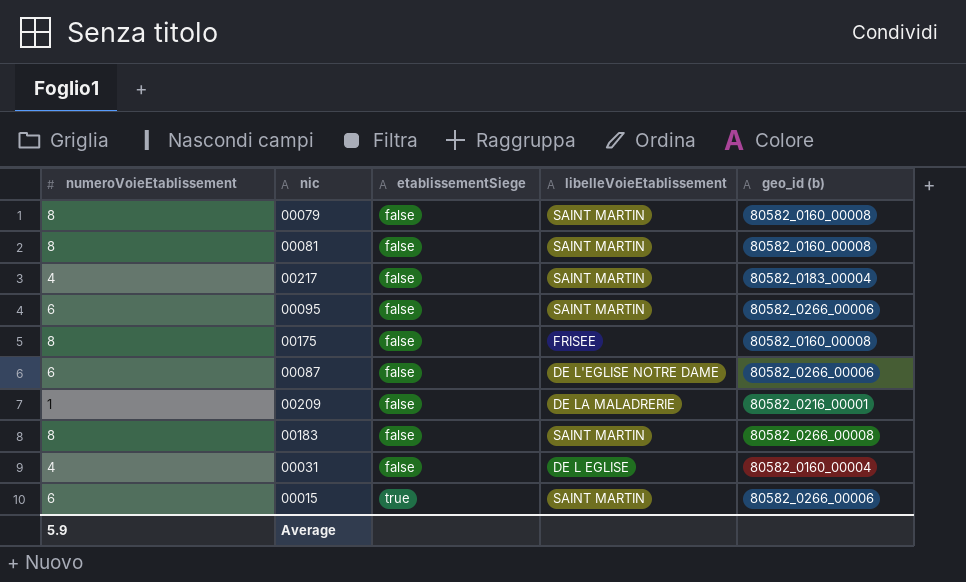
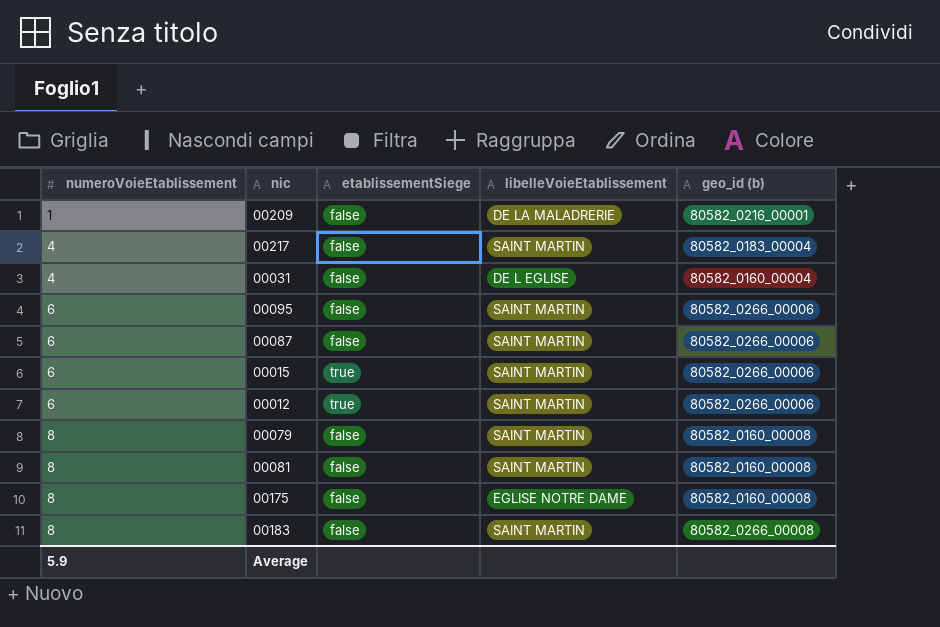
row order: etablissementSiege ascending -> numeroVoieEtablissement ascending
00087 | libelleVoieEtablissement: DE L'EGLISE NOTRE DAME -> SAINT MARTIN
row 00012: none -> 6 | true | SAINT MARTIN | 80582_0266_00006
00175 | libelleVoieEtablissement: FRISEE -> EGLISE NOTRE DAME

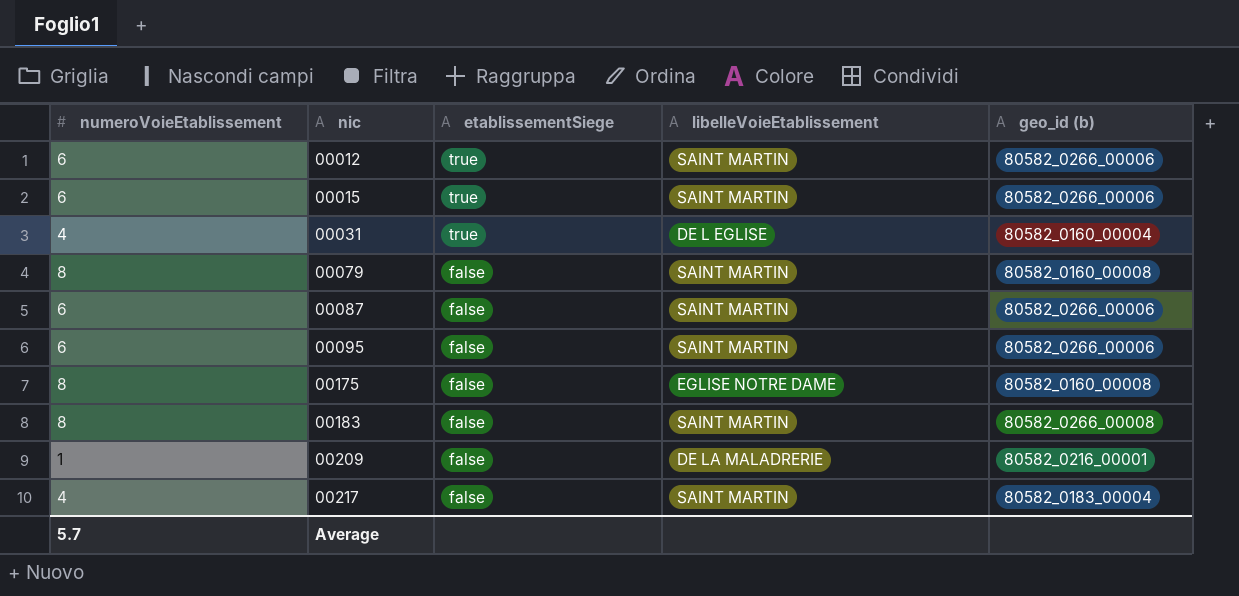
row order: numeroVoieEtablissement ascending -> nic ascending
row 00081: 8 | false | SAINT MARTIN | 80582_0160_00008 -> none
00031 | etablissementSiege: false -> true
Average | numeroVoieEtablissement: 5.9 -> 5.7

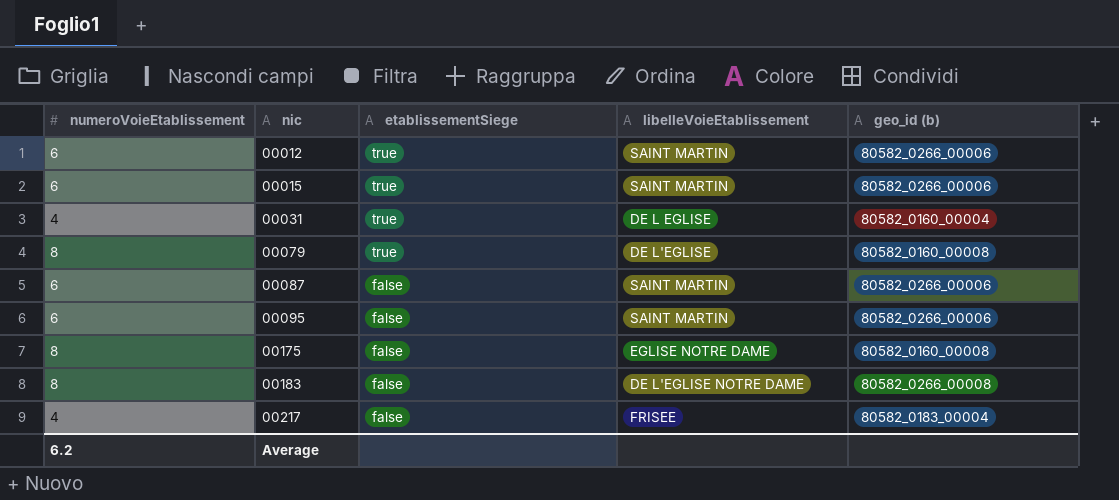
row 00209: 1 | false | DE LA MALADRERIE | 80582_0216_00001 -> none
00079 | etablissementSiege: false -> true
00079 | libelleVoieEtablissement: SAINT MARTIN -> DE L'EGLISE
00183 | libelleVoieEtablissement: SAINT MARTIN -> DE L'EGLISE NOTRE DAME
00217 | libelleVoieEtablissement: SAINT MARTIN -> FRISEE
Average | numeroVoieEtablissement: 5.7 -> 6.2

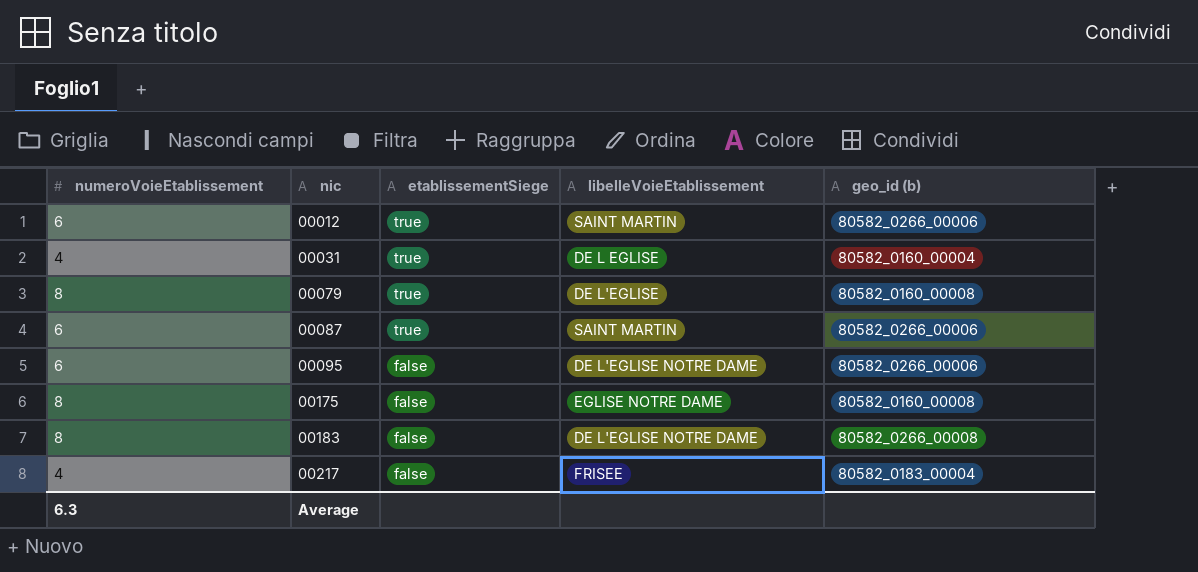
row 00015: 6 | true | SAINT MARTIN | 80582_0266_00006 -> none
00087 | etablissementSiege: false -> true
00095 | libelleVoieEtablissement: SAINT MARTIN -> DE L'EGLISE NOTRE DAME
Average | numeroVoieEtablissement: 6.2 -> 6.3

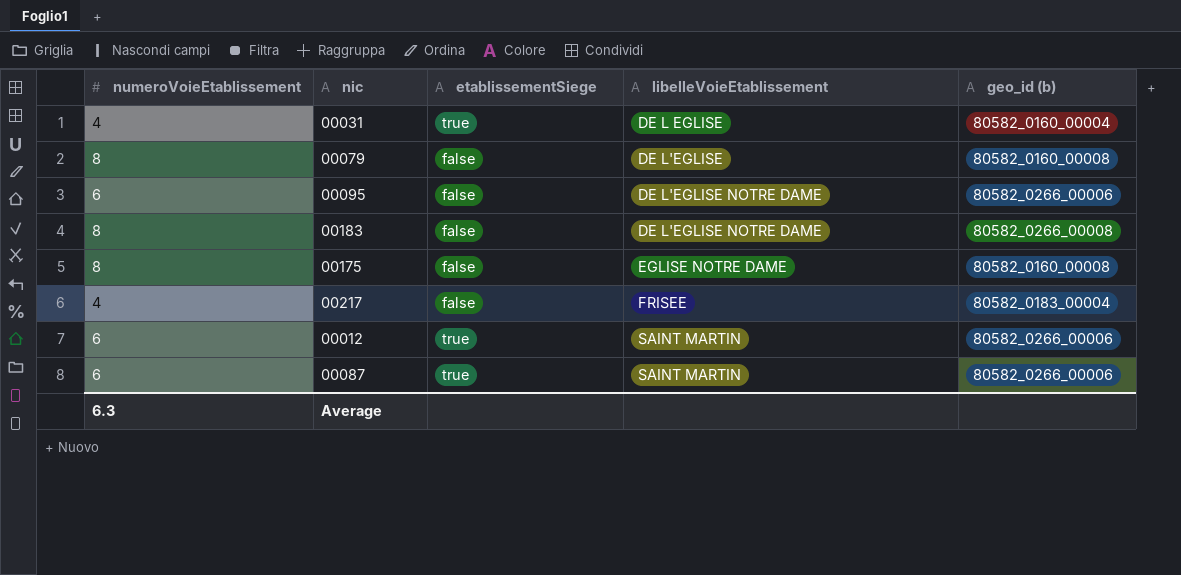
row order: nic ascending -> libelleVoieEtablissement ascending
00079 | etablissementSiege: true -> false

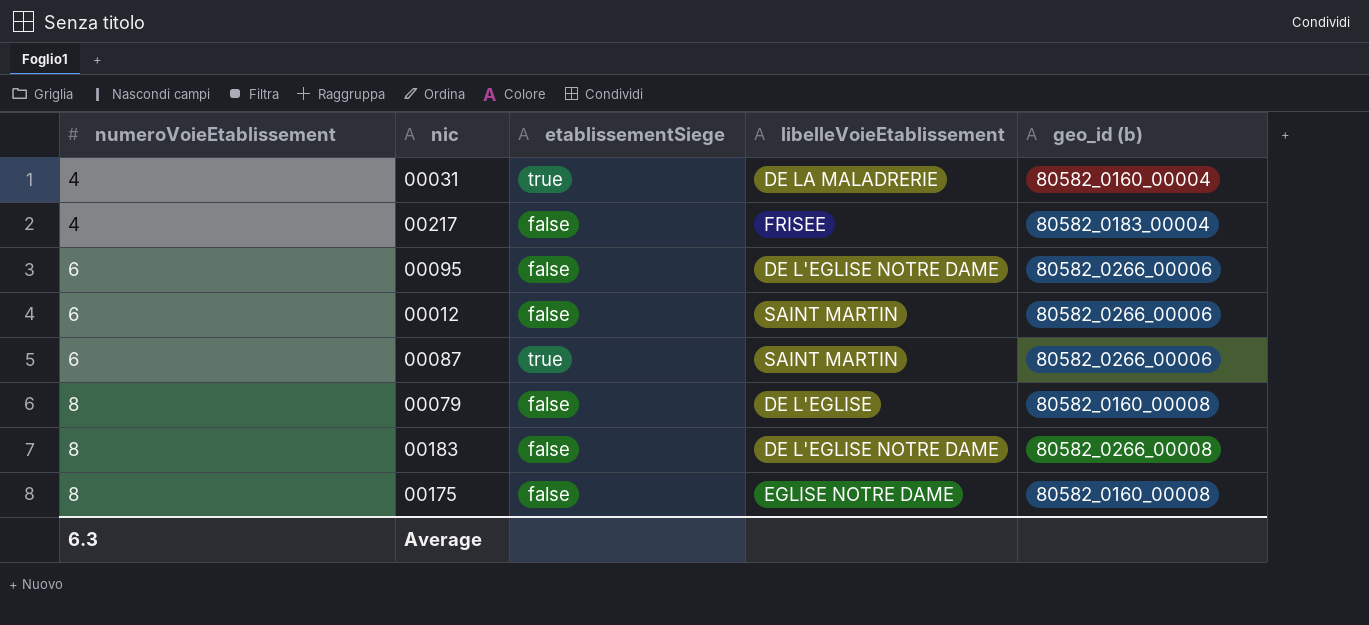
row order: libelleVoieEtablissement ascending -> numeroVoieEtablissement ascending
00031 | libelleVoieEtablissement: DE L EGLISE -> DE LA MALADRERIE
00012 | etablissementSiege: true -> false

